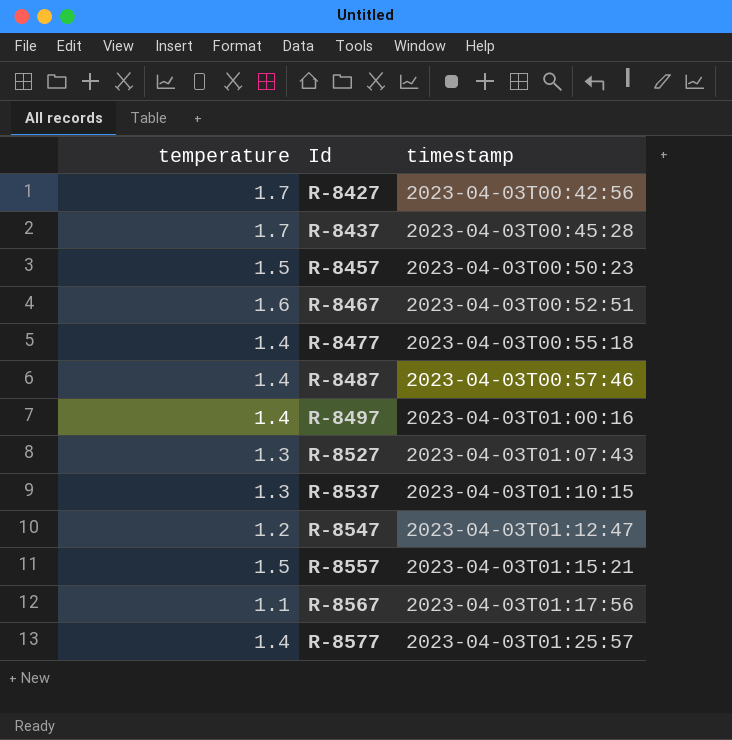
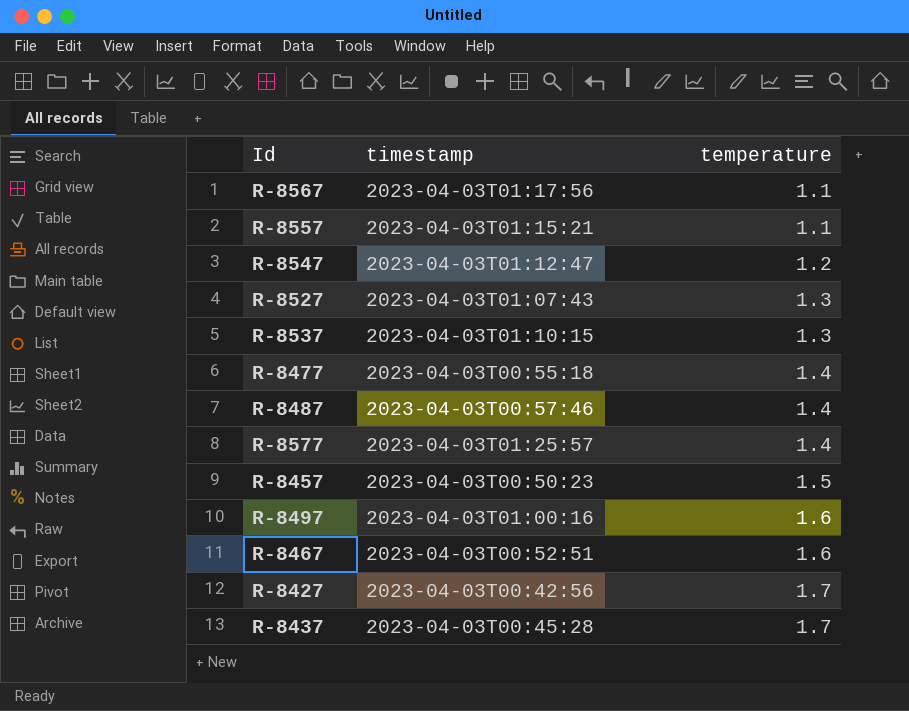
row order: Id ascending -> temperature ascending
column temperature | position: 1 -> 3
R-8557 | temperature: 1.5 -> 1.1
R-8497 | temperature: 1.4 -> 1.6

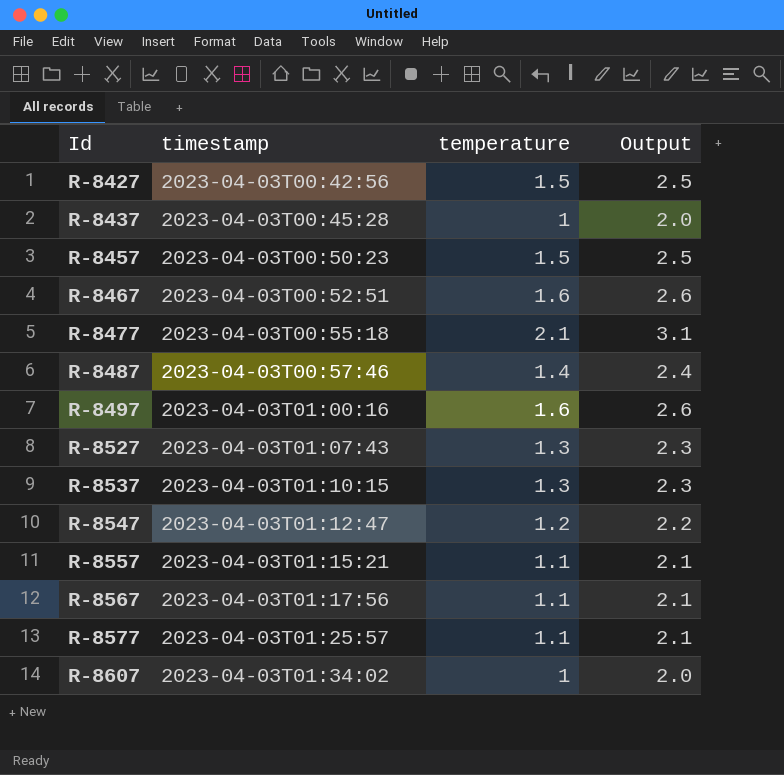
row order: temperature ascending -> Id ascending
column Output | formula: none -> [temperature] + 1
R-8427 | temperature: 1.7 -> 1.5
R-8437 | temperature: 1.7 -> 1
R-8477 | temperature: 1.4 -> 2.1
R-8577 | temperature: 1.4 -> 1.1
row R-8607: none -> 2023-04-03T01:34:02 | 1 | 2.0

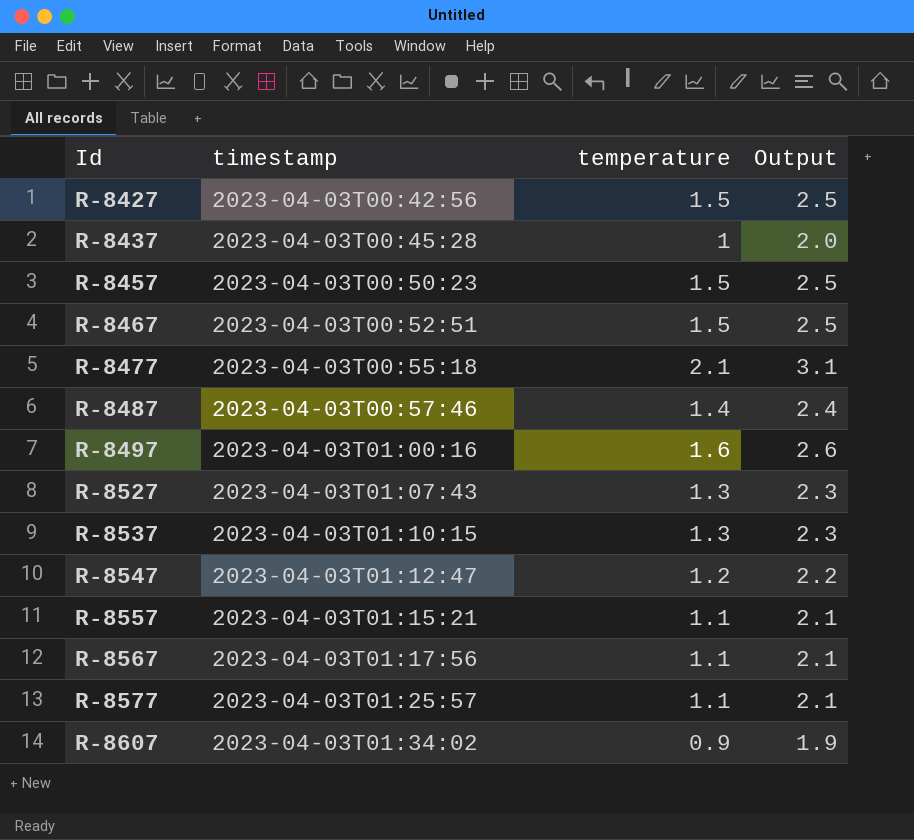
R-8467 | temperature: 1.6 -> 1.5
R-8467 | Output: 2.6 -> 2.5
R-8607 | temperature: 1 -> 0.9
R-8607 | Output: 2.0 -> 1.9

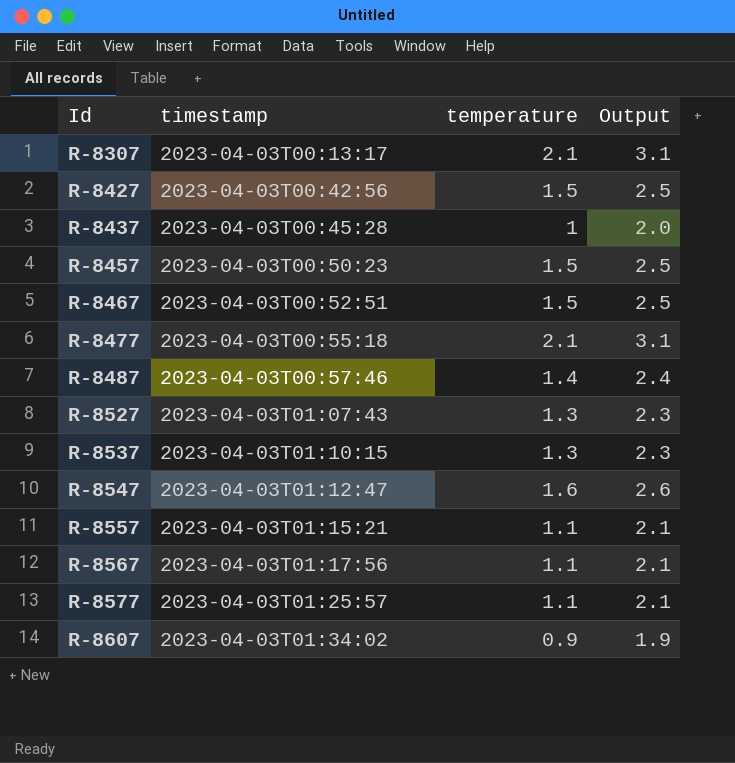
row R-8497: 2023-04-03T01:00:16 | 1.6 | 2.6 -> none
row R-8307: none -> 2023-04-03T00:13:17 | 2.1 | 3.1
R-8547 | temperature: 1.2 -> 1.6
R-8547 | Output: 2.2 -> 2.6

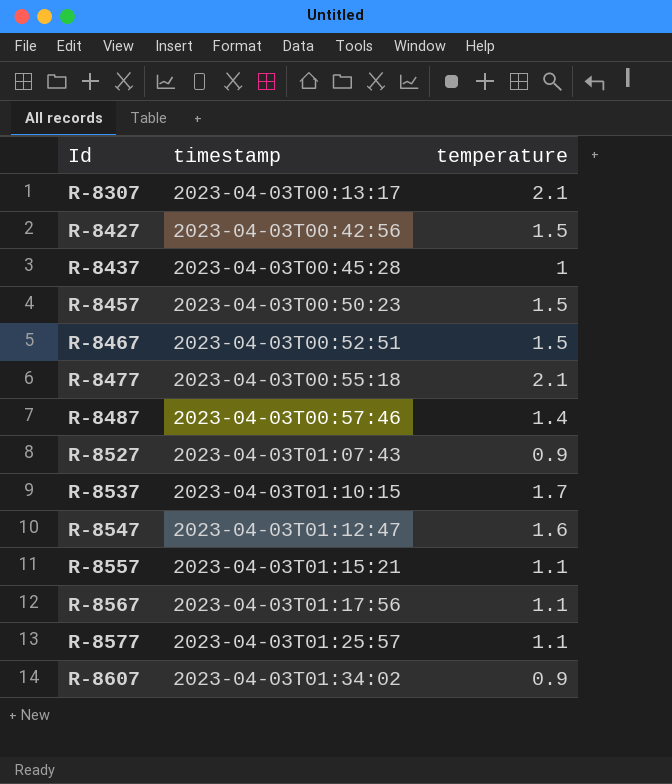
column Output | formula: [temperature] + 1 -> none
R-8527 | temperature: 1.3 -> 0.9
R-8537 | temperature: 1.3 -> 1.7

